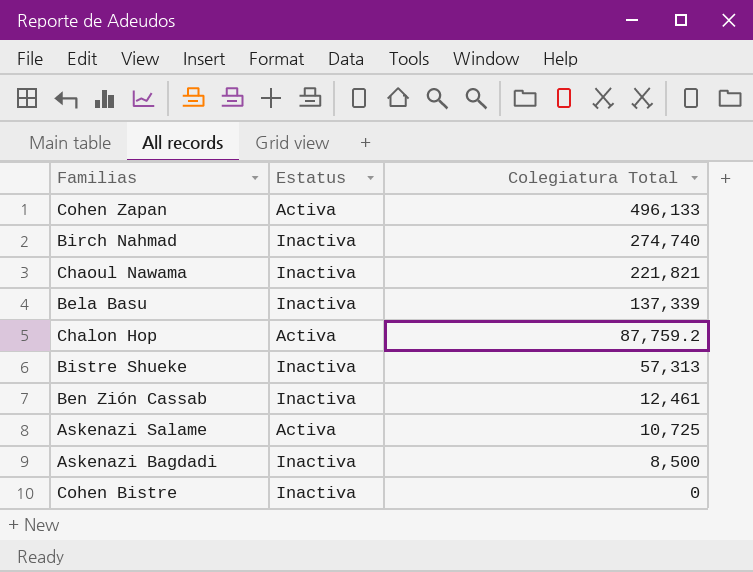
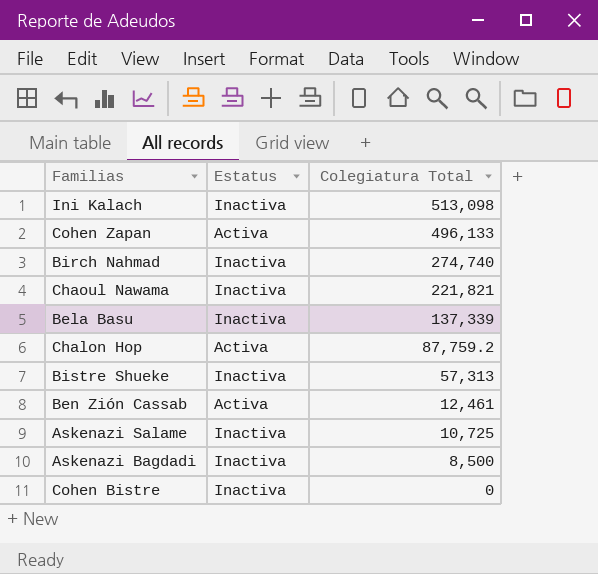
row Ini Kalach: none -> Inactiva | 513,098
Ben Zión Cassab | Estatus: Inactiva -> Activa
Askenazi Salame | Estatus: Activa -> Inactiva

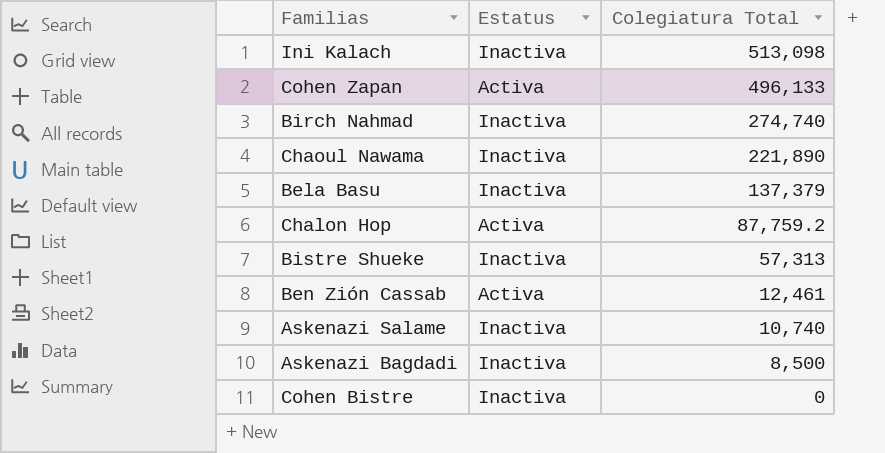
Chaoul Nawama | Colegiatura Total: 221,821 -> 221,890
Bela Basu | Colegiatura Total: 137,339 -> 137,379
Askenazi Salame | Colegiatura Total: 10,725 -> 10,740

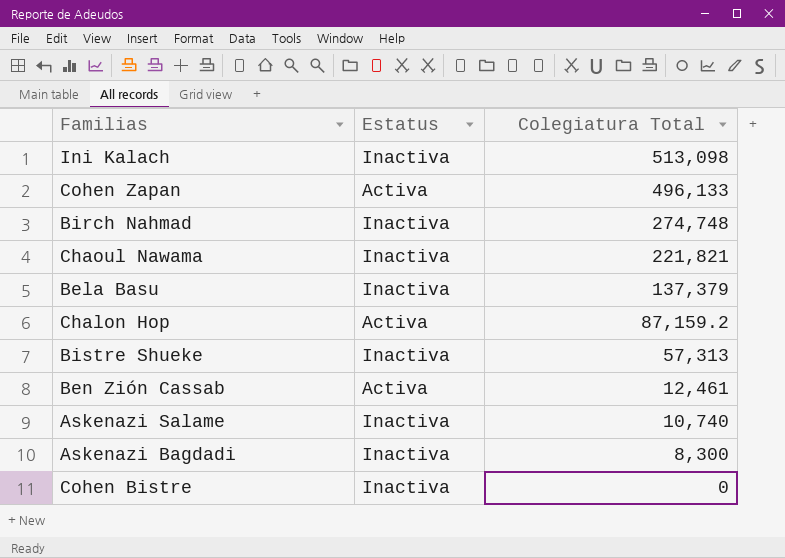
Birch Nahmad | Colegiatura Total: 274,740 -> 274,748
Chaoul Nawama | Colegiatura Total: 221,890 -> 221,821
Chalon Hop | Colegiatura Total: 87,759.2 -> 87,159.2
Askenazi Bagdadi | Colegiatura Total: 8,500 -> 8,300

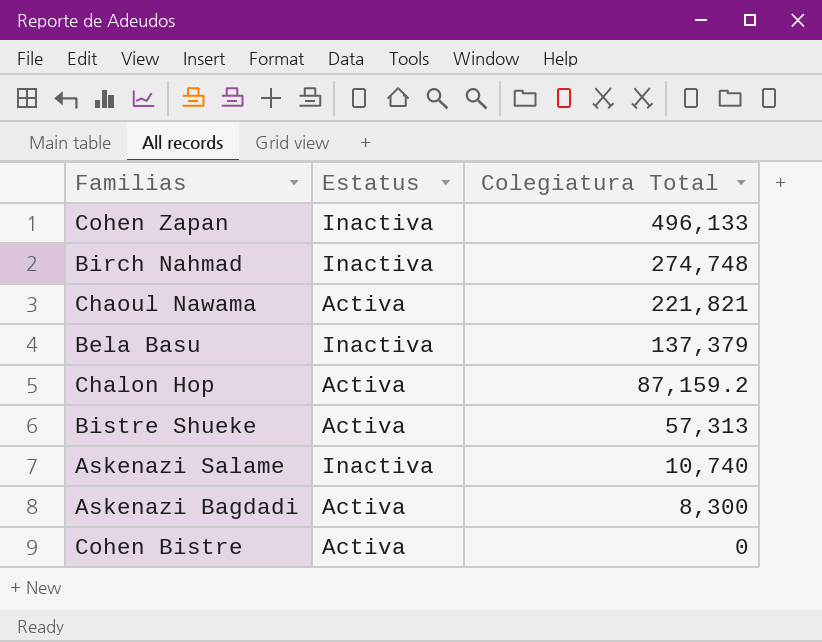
row Ini Kalach: Inactiva | 513,098 -> none
row Ben Zión Cassab: Activa | 12,461 -> none
Cohen Zapan | Estatus: Activa -> Inactiva
Chaoul Nawama | Estatus: Inactiva -> Activa
Bistre Shueke | Estatus: Inactiva -> Activa
Askenazi Bagdadi | Estatus: Inactiva -> Activa
Cohen Bistre | Estatus: Inactiva -> Activa

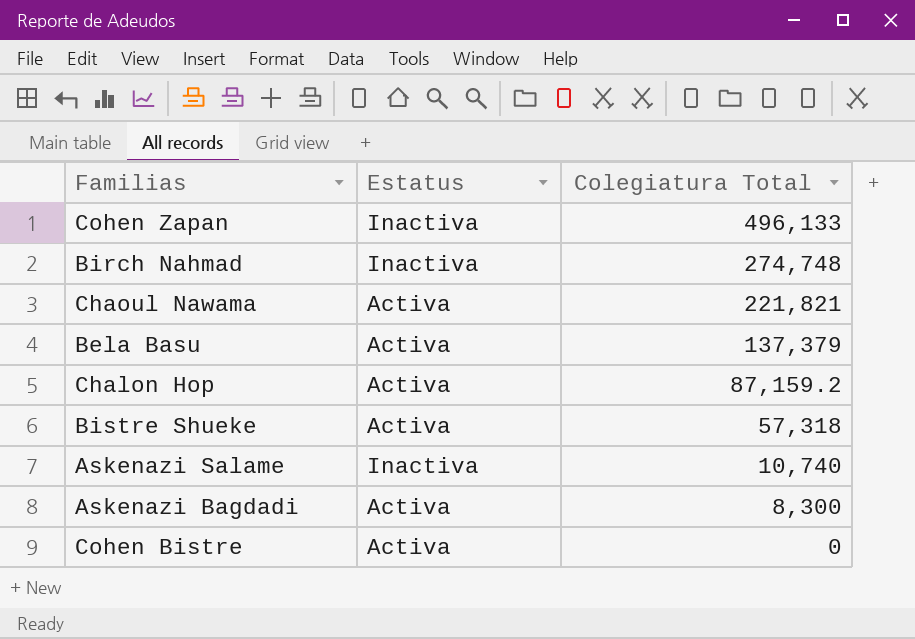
Bela Basu | Estatus: Inactiva -> Activa
Bistre Shueke | Colegiatura Total: 57,313 -> 57,318

